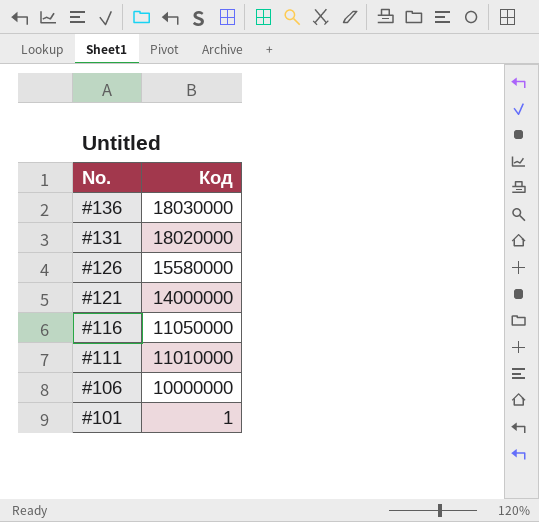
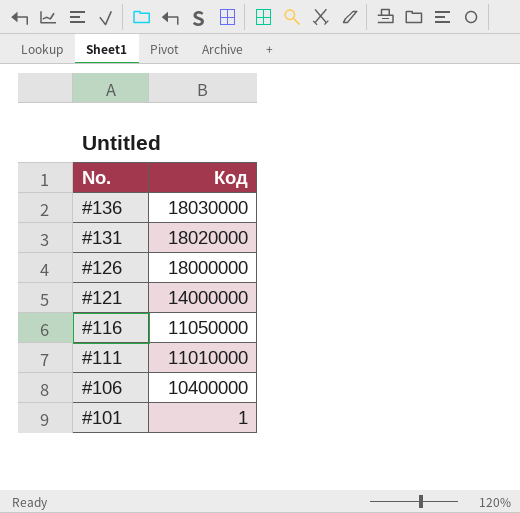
#126 | Код: 15580000 -> 18000000
#106 | Код: 10000000 -> 10400000

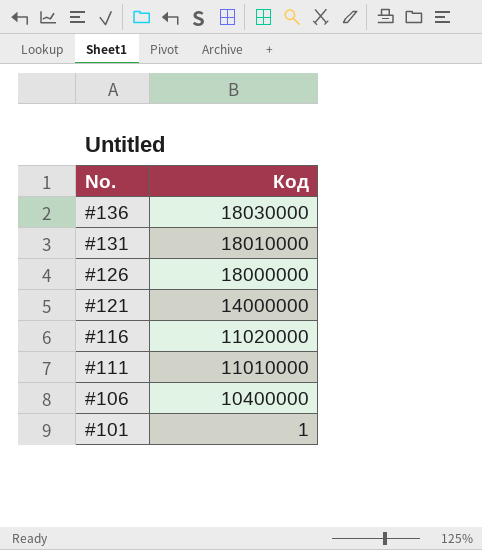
#131 | Код: 18020000 -> 18010000
#116 | Код: 11050000 -> 11020000

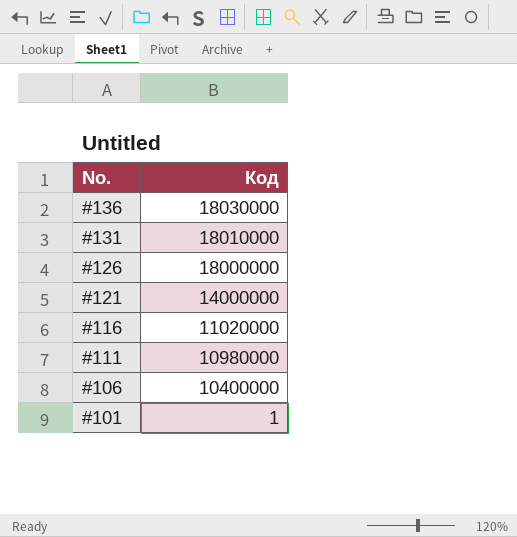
#111 | Код: 11010000 -> 10980000

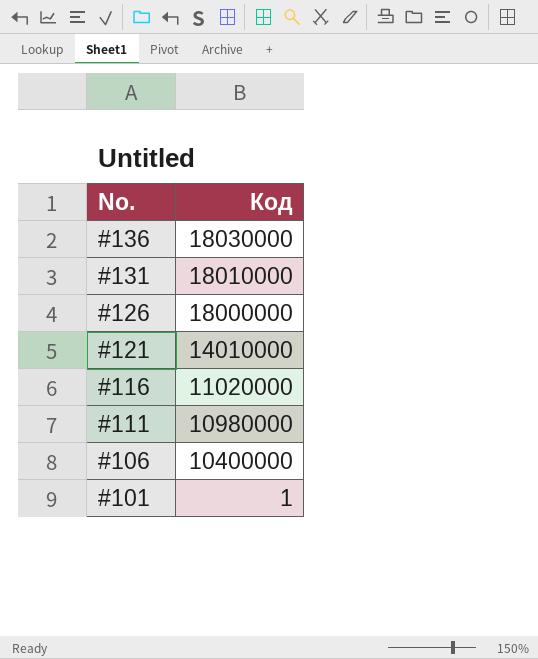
#121 | Код: 14000000 -> 14010000

